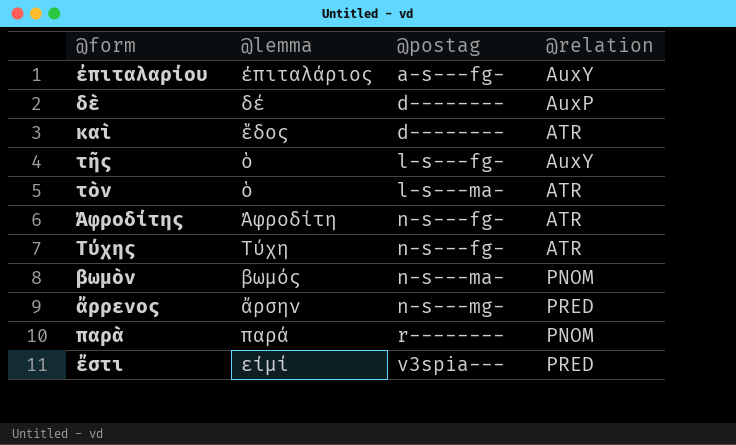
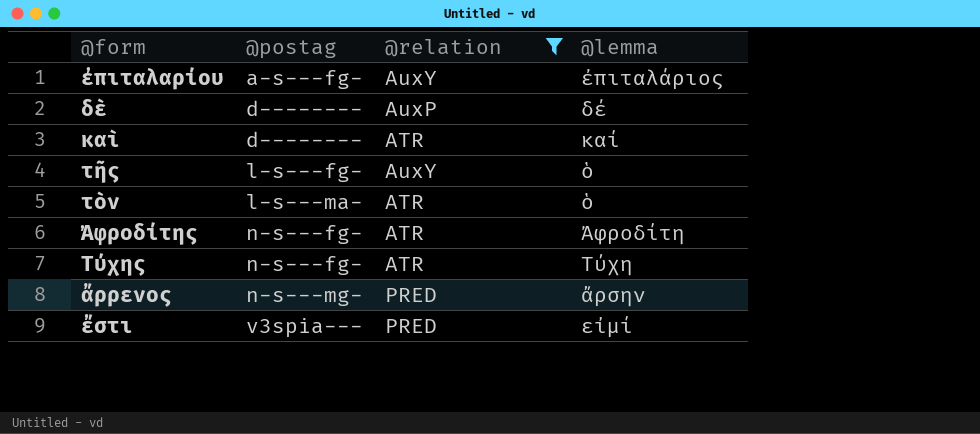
filter: none -> @relation != PNOM
column @lemma | position: 2 -> 4
καὶ | @lemma: ἕδος -> καί

